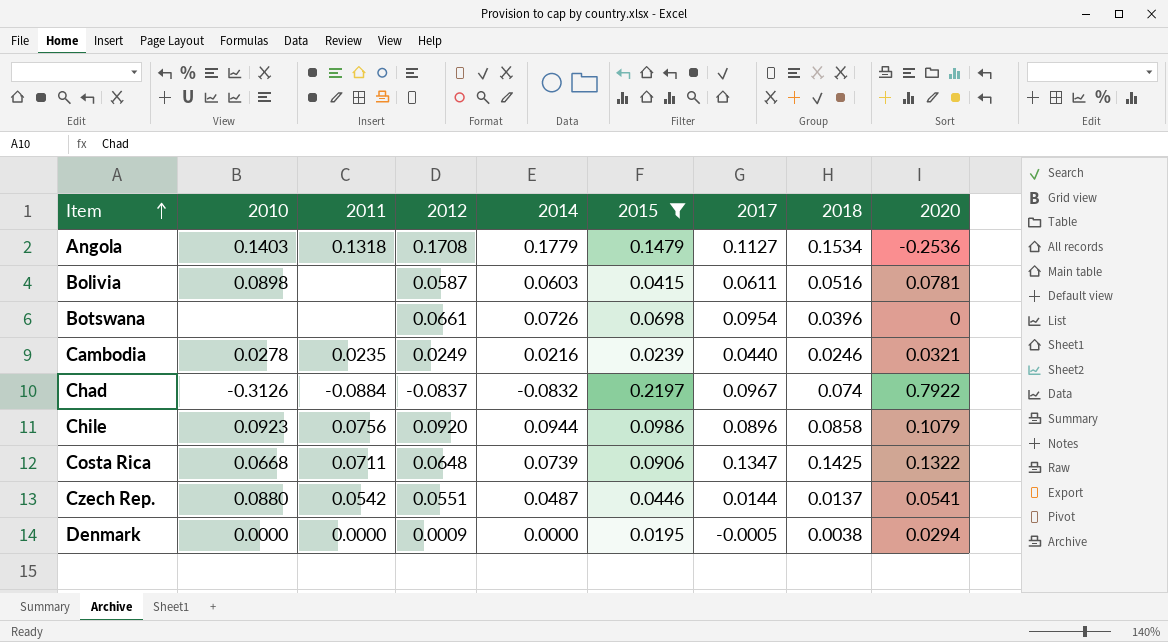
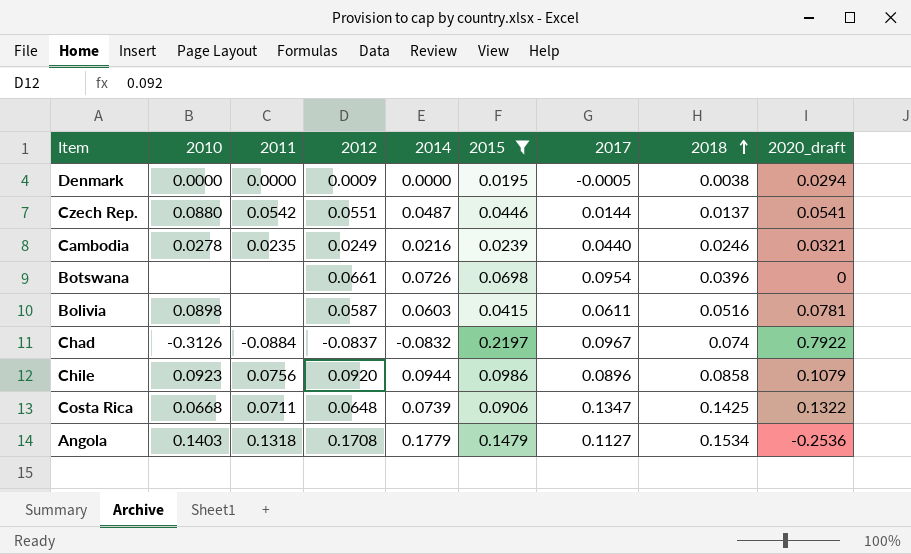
row order: Item ascending -> 2018 ascending
column name: 2020 -> 2020_draft

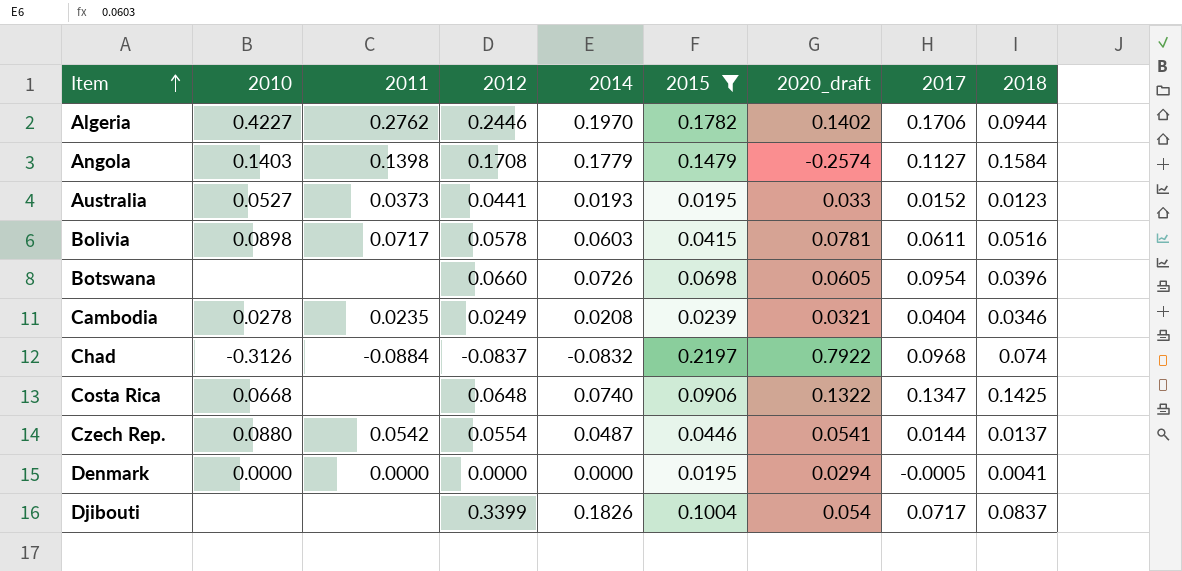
row order: 2018 ascending -> Item ascending
column 2020_draft | position: 9 -> 7
row Chile: 0.0923 | 0.0756 | 0.0920 | 0.0944 | 0.0986 | 0.0896 | 0.0858 | 0.1079 -> none
row Algeria: none -> 0.4227 | 0.2762 | 0.2446 | 0.1970 | 0.1782 | 0.1402 | 0.1706 | 0.0944
Angola | 2011: 0.1318 -> 0.1398
Angola | 2020_draft: -0.2536 -> -0.2574
Angola | 2018: 0.1534 -> 0.1584
row Australia: none -> 0.0527 | 0.0373 | 0.0441 | 0.0193 | 0.0195 | 0.033 | 0.0152 | 0.0123
Bolivia | 2011: none -> 0.0717
Bolivia | 2012: 0.0587 -> 0.0578
Botswana | 2012: 0.0661 -> 0.0660
Botswana | 2020_draft: 0 -> 0.0605
Cambodia | 2014: 0.0216 -> 0.0208
Cambodia | 2017: 0.0440 -> 0.0404
Cambodia | 2018: 0.0246 -> 0.0346
Chad | 2017: 0.0967 -> 0.0968
Costa Rica | 2011: 0.0711 -> none
Costa Rica | 2014: 0.0739 -> 0.0740
Czech Rep. | 2012: 0.0551 -> 0.0554
Denmark | 2012: 0.0009 -> 0.0000
Denmark | 2018: 0.0038 -> 0.0041
row Djibouti: none -> none | none | 0.3399 | 0.1826 | 0.1004 | 0.054 | 0.0717 | 0.0837

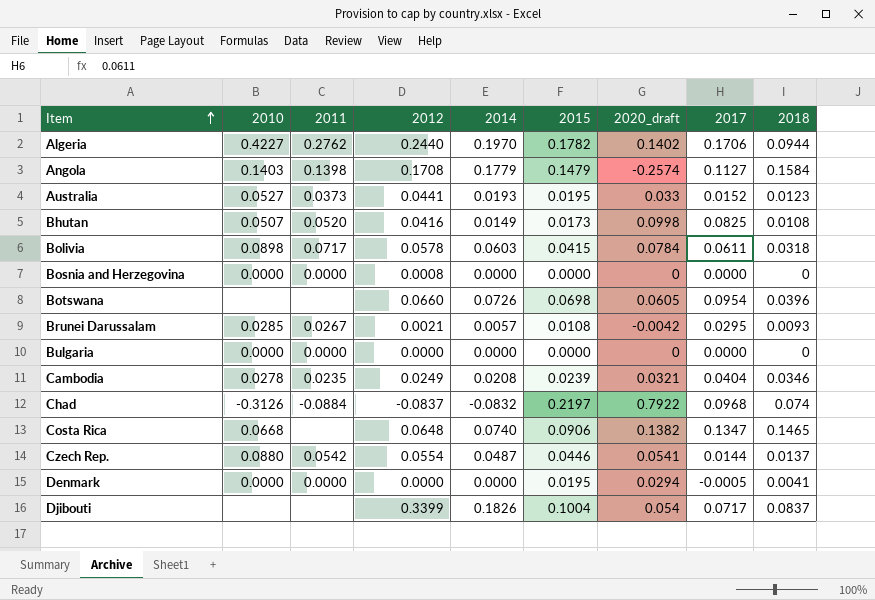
filter: 2015 >= 0.0195 -> none
Algeria | 2012: 0.2446 -> 0.2440
Bolivia | 2020_draft: 0.0781 -> 0.0784
Bolivia | 2018: 0.0516 -> 0.0318
Costa Rica | 2020_draft: 0.1322 -> 0.1382
Costa Rica | 2018: 0.1425 -> 0.1465

